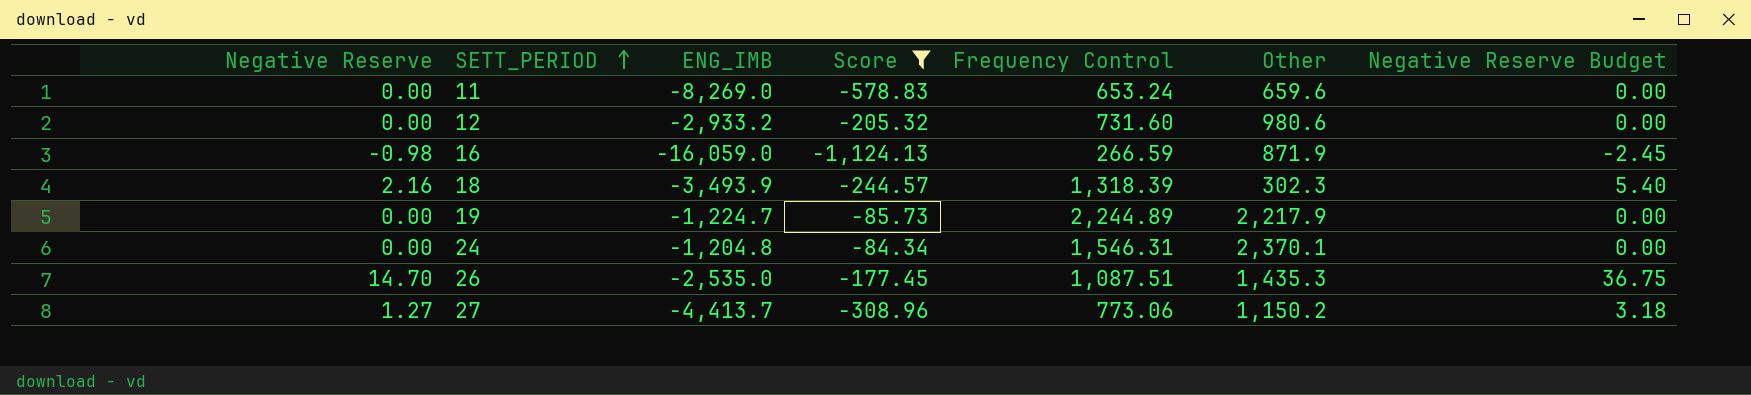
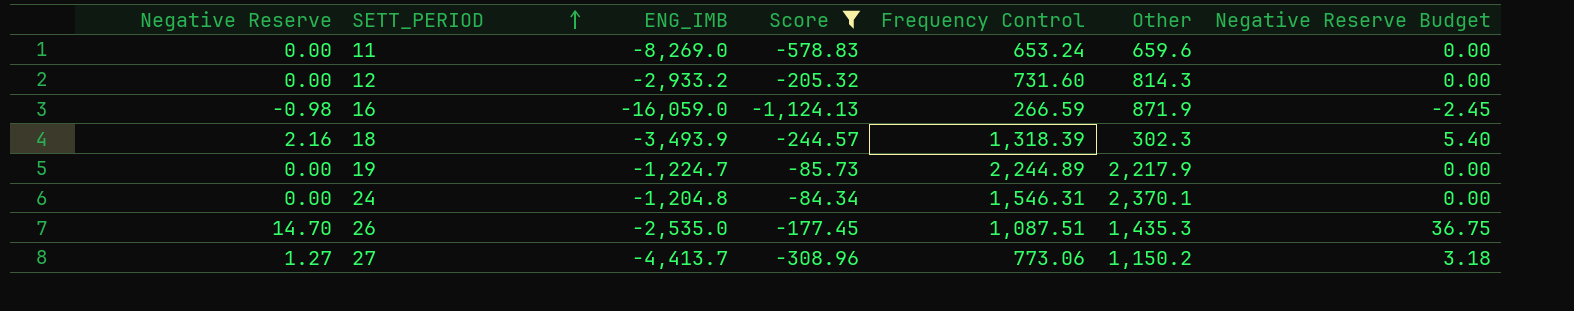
12 | Other: 980.6 -> 814.3

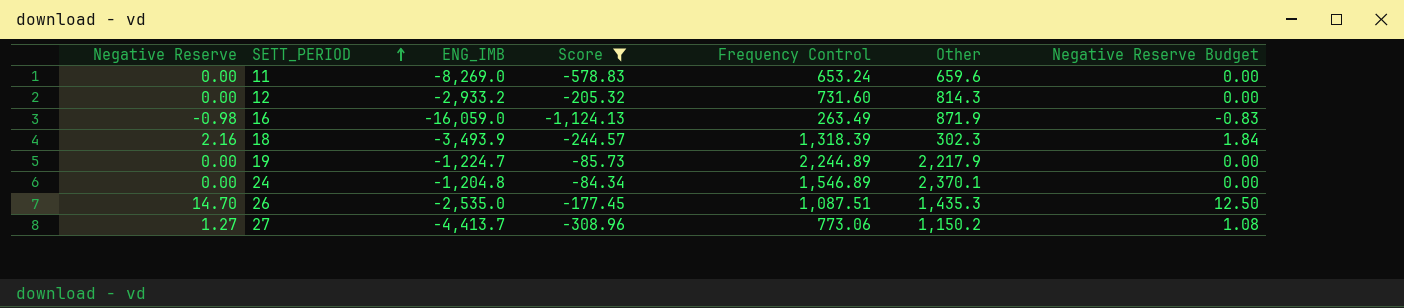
column Negative Reserve Budget | formula: [Negative Reserve] * 2.5 -> [Negative Reserve] * 0.85
16 | Frequency Control: 266.59 -> 263.49
24 | Frequency Control: 1,546.31 -> 1,546.89

